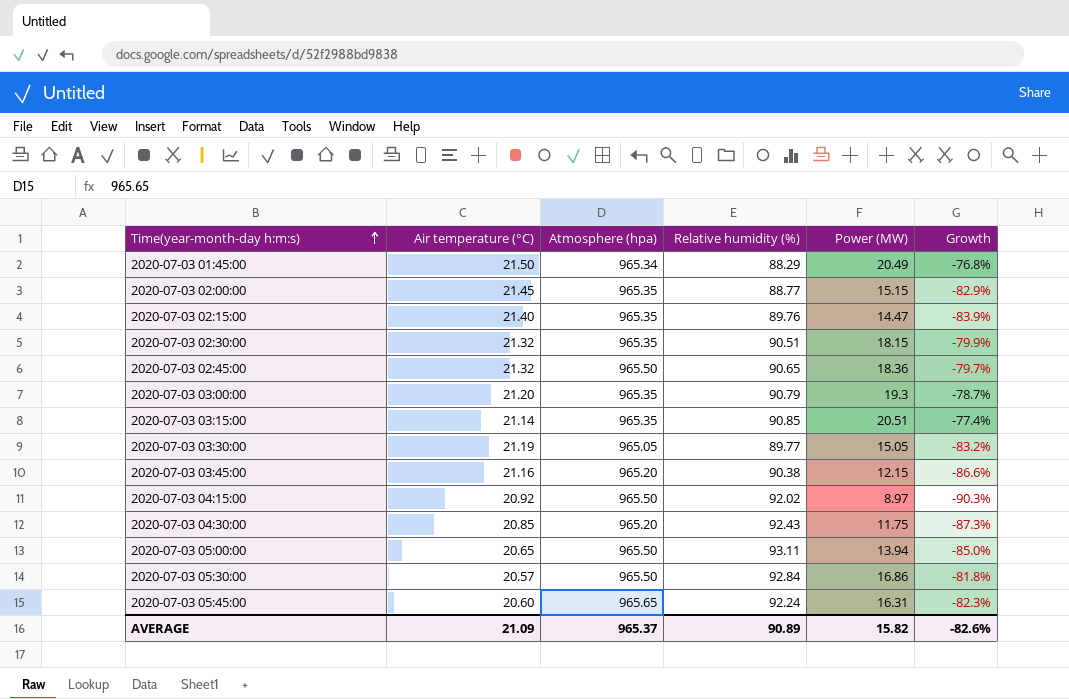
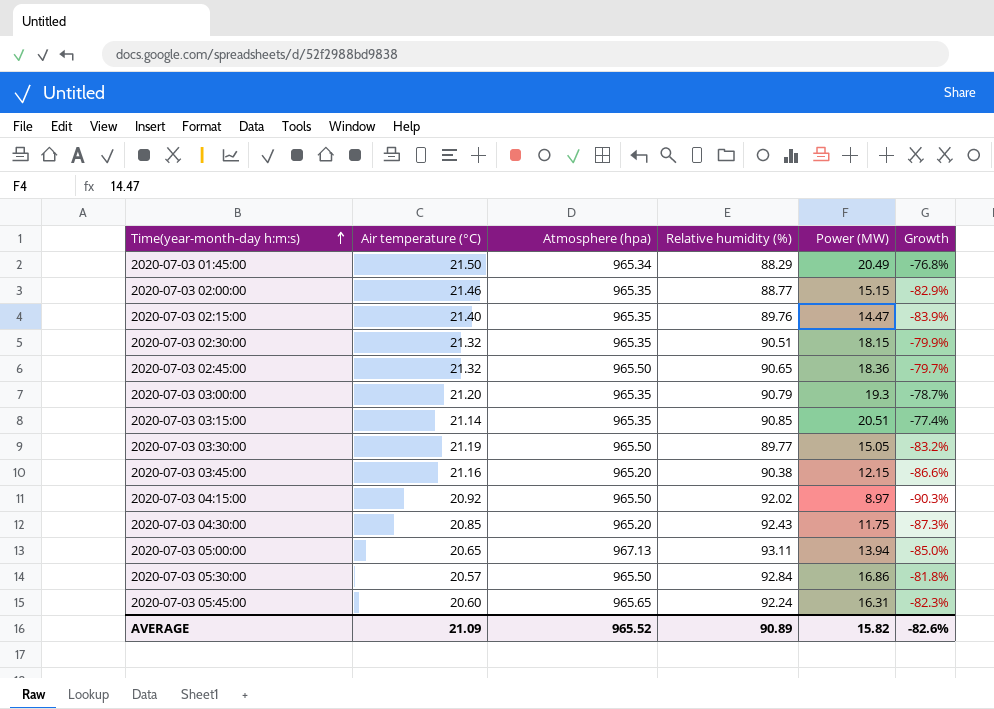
2020-07-03 02:00:00 | Air temperature (°C): 21.45 -> 21.46
2020-07-03 03:30:00 | Atmosphere (hpa): 965.05 -> 965.50
2020-07-03 05:00:00 | Atmosphere (hpa): 965.50 -> 967.13
AVERAGE | Atmosphere (hpa): 965.37 -> 965.52

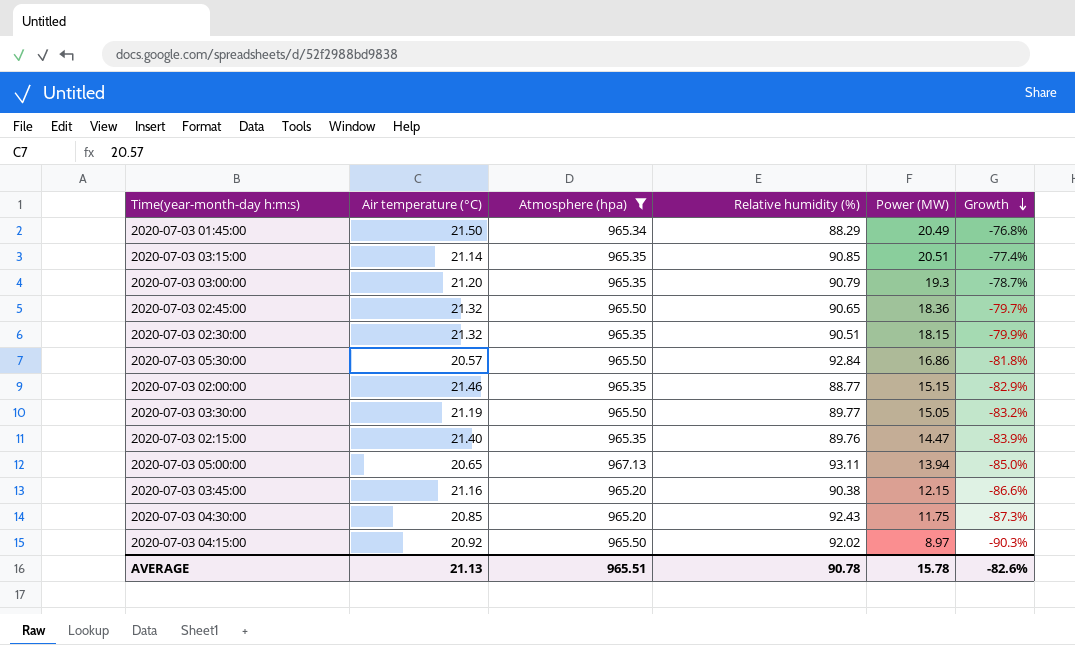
filter: none -> Atmosphere (hpa) != 965.65
row order: Time(year-month-day h:m:s) ascending -> Growth descending
AVERAGE | Air temperature (°C): 21.09 -> 21.13
AVERAGE | Atmosphere (hpa): 965.52 -> 965.51
AVERAGE | Relative humidity (%): 90.89 -> 90.78
AVERAGE | Power (MW): 15.82 -> 15.78

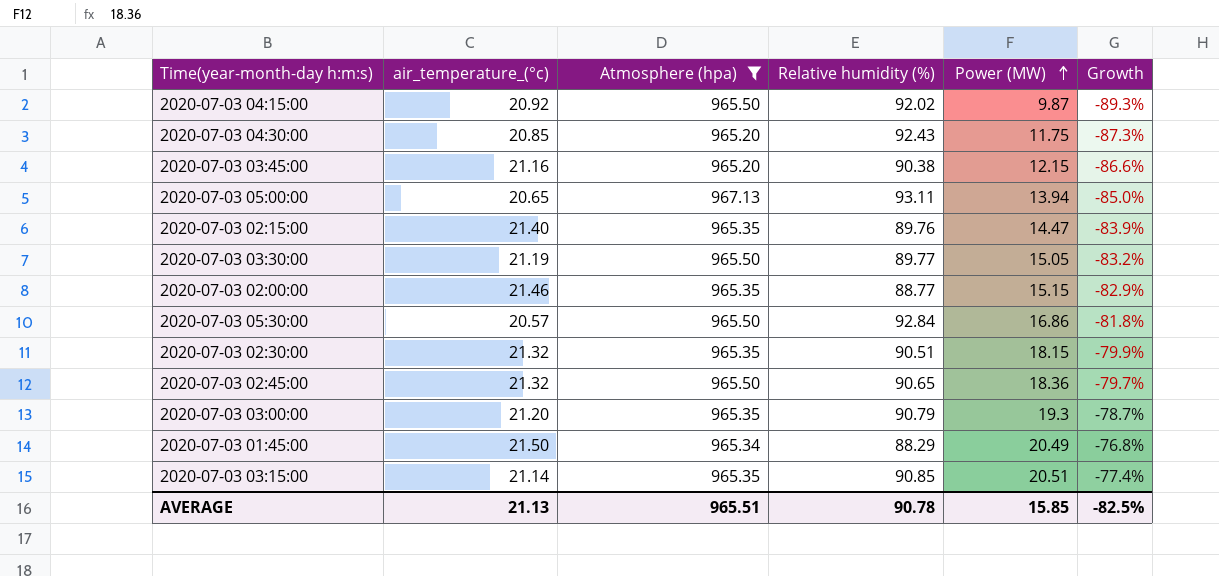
row order: Growth descending -> Power (MW) ascending
column name: Air temperature (°C) -> air_temperature_(°c)
2020-07-03 04:15:00 | Power (MW): 8.97 -> 9.87
2020-07-03 04:15:00 | Growth: -90.3% -> -89.3%
AVERAGE | Power (MW): 15.78 -> 15.85
AVERAGE | Growth: -82.6% -> -82.5%

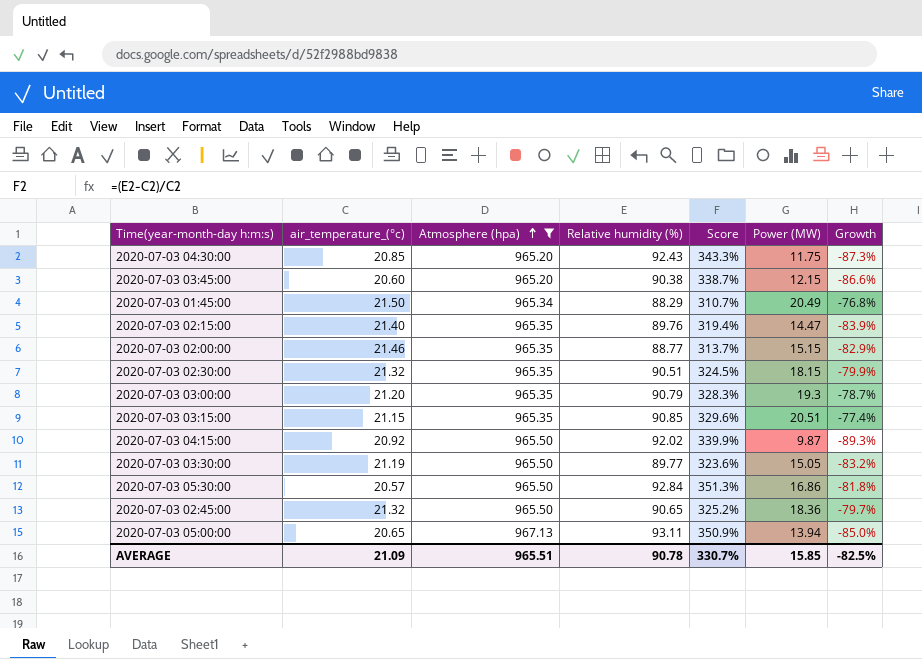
row order: Power (MW) ascending -> Atmosphere (hpa) ascending
column Score | formula: none -> ([Relative humidity (%)] - [air_temperature_(°c)]) / [air_temperature_(°c)]
2020-07-03 03:45:00 | air_temperature_(°c): 21.16 -> 20.60
2020-07-03 03:15:00 | air_temperature_(°c): 21.14 -> 21.15
AVERAGE | air_temperature_(°c): 21.13 -> 21.09

